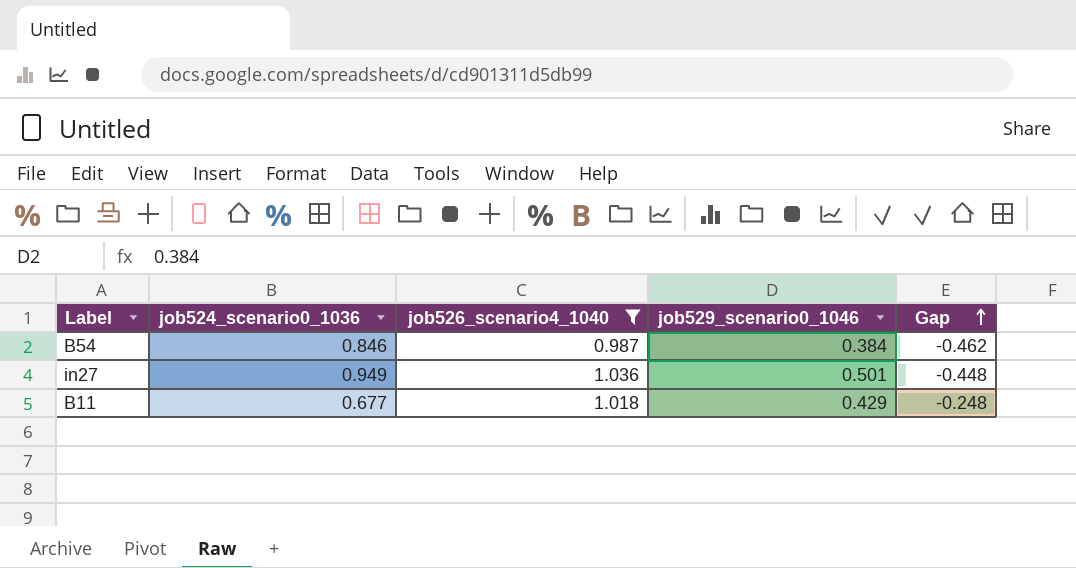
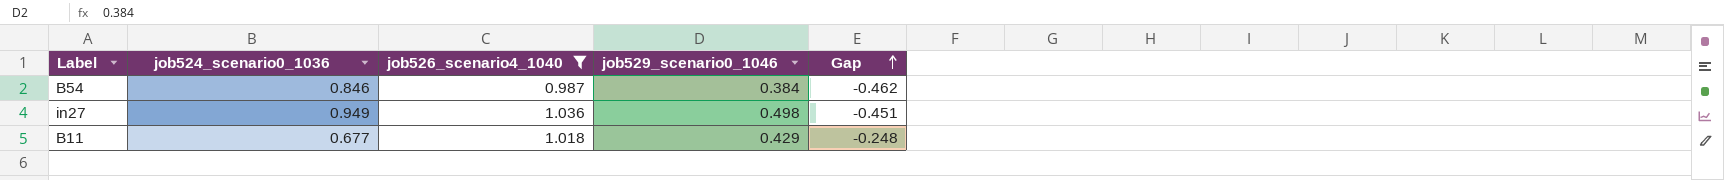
in27 | job529_scenario0_1046: 0.501 -> 0.498
in27 | Gap: -0.448 -> -0.451

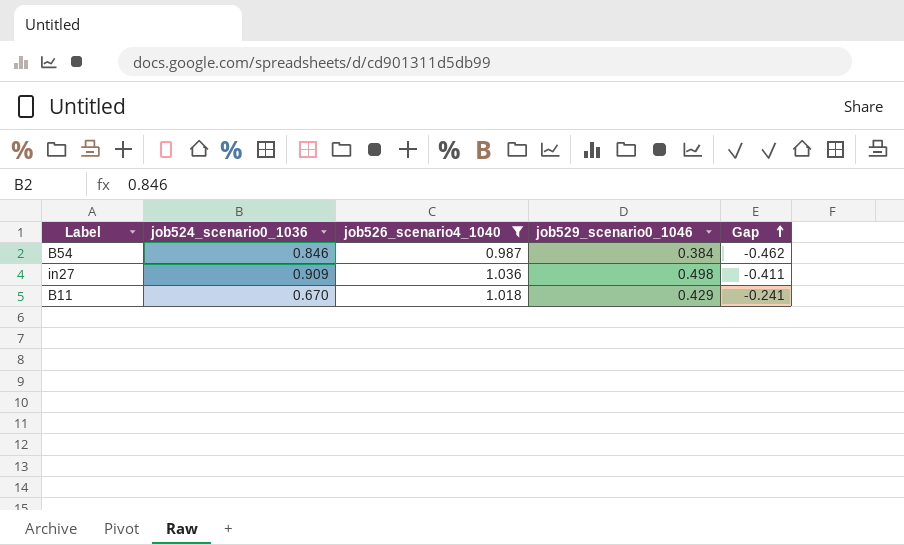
in27 | job524_scenario0_1036: 0.949 -> 0.909
in27 | Gap: -0.451 -> -0.411
B11 | job524_scenario0_1036: 0.677 -> 0.670
B11 | Gap: -0.248 -> -0.241

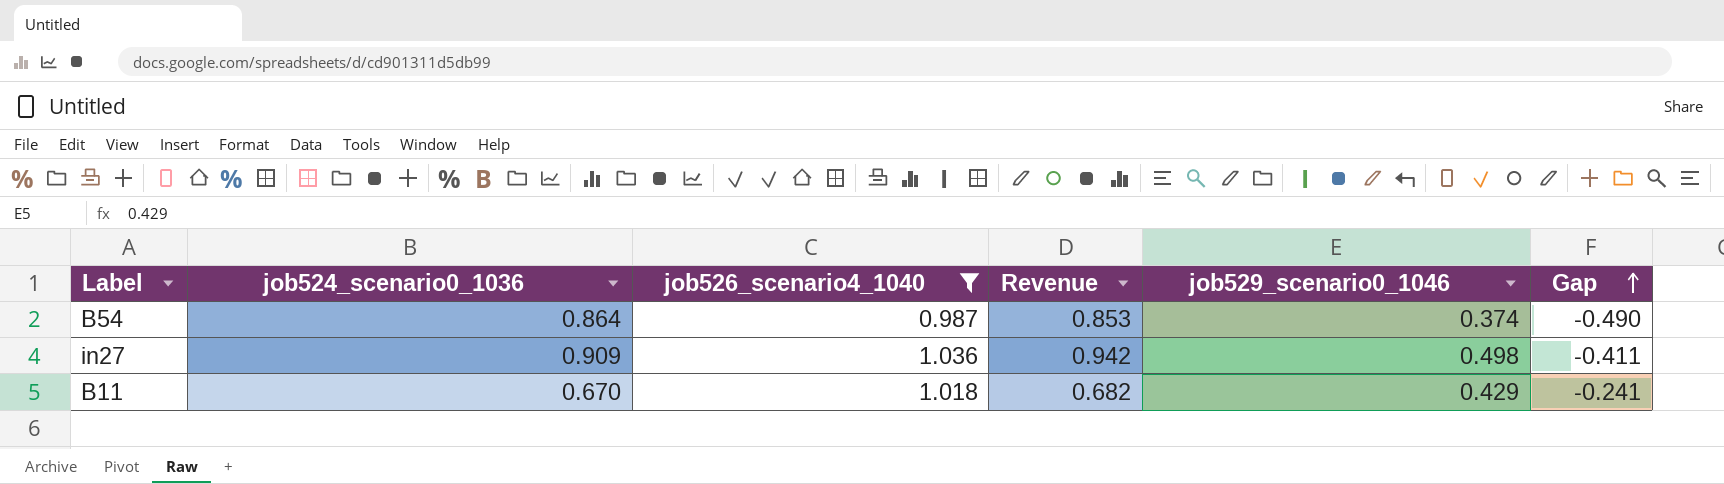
column Revenue | formula: none -> [job524_scenario0_1036] * [job526_scenario4_1040]
B54 | job524_scenario0_1036: 0.846 -> 0.864
B54 | job529_scenario0_1046: 0.384 -> 0.374
B54 | Gap: -0.462 -> -0.490

